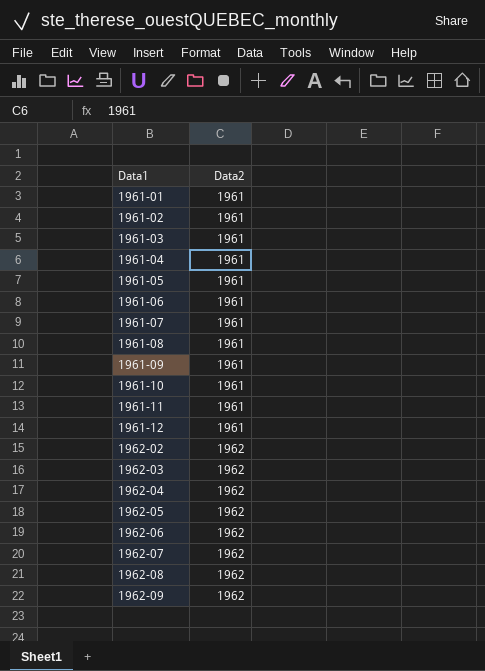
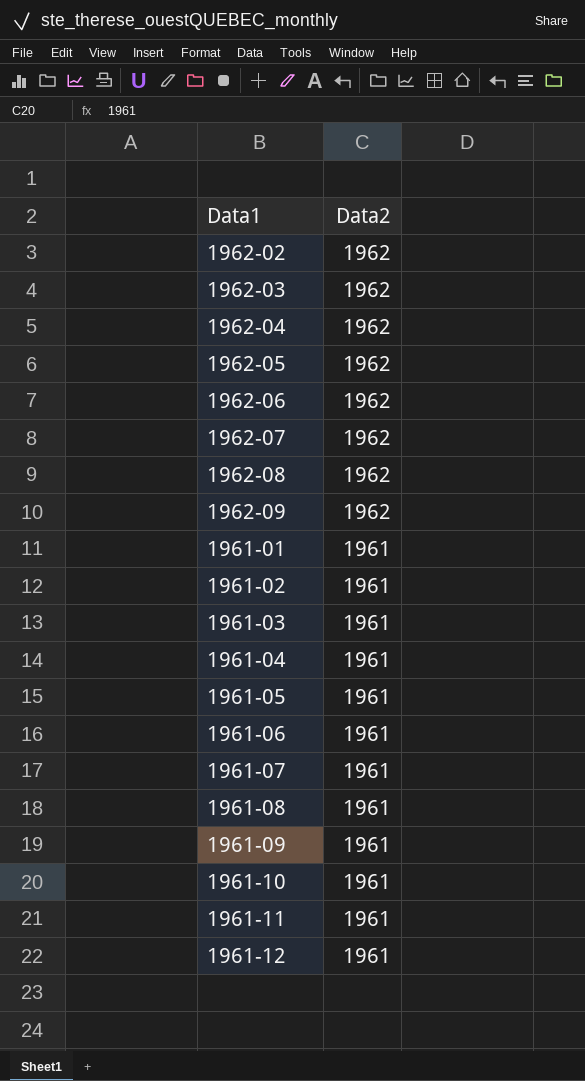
row order: Data1 ascending -> Data2 descending

